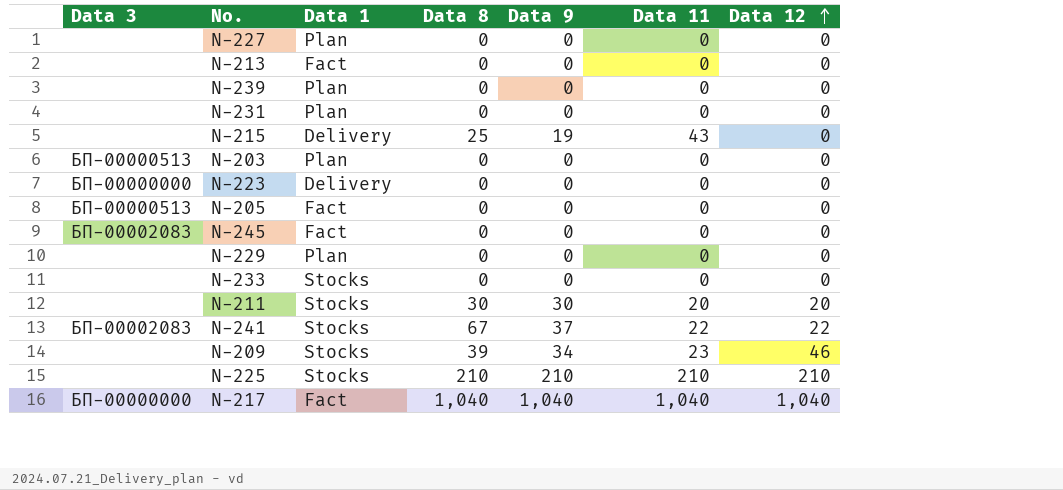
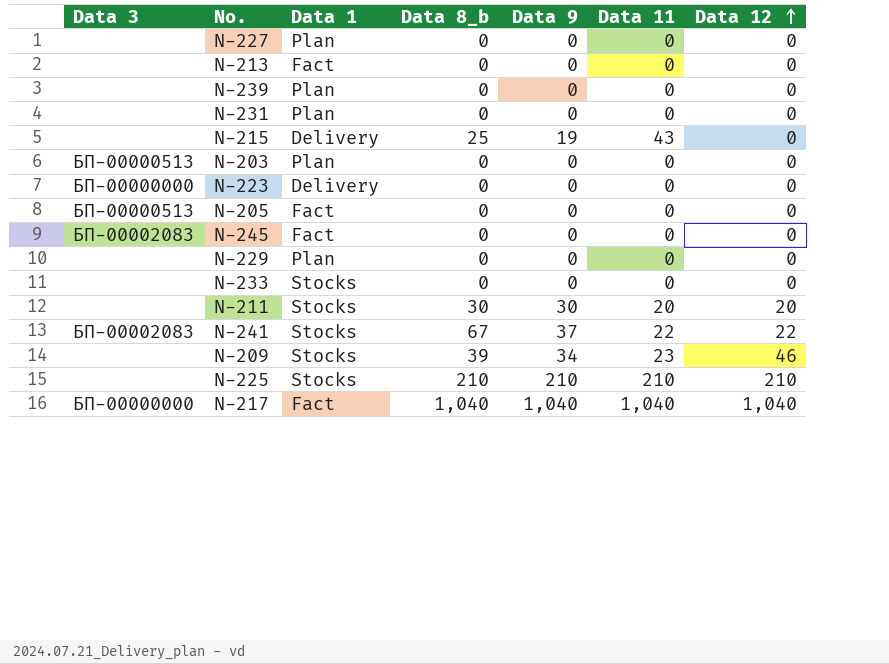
column name: Data 8 -> Data 8_b

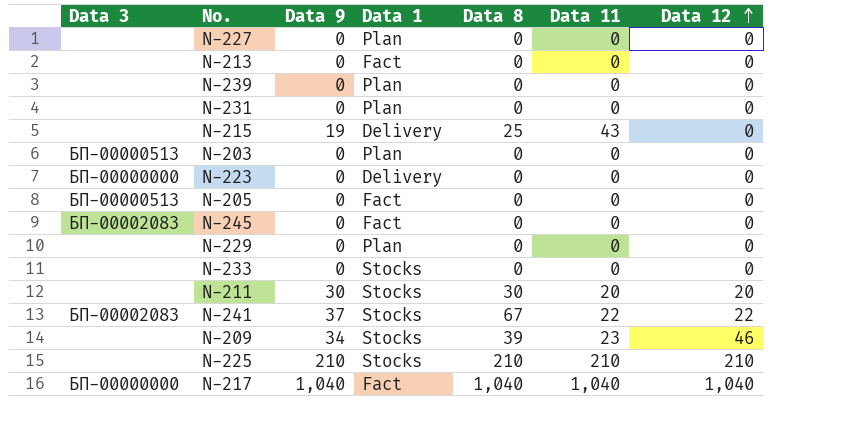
column Data 9 | position: 5 -> 3
column name: Data 8_b -> Data 8

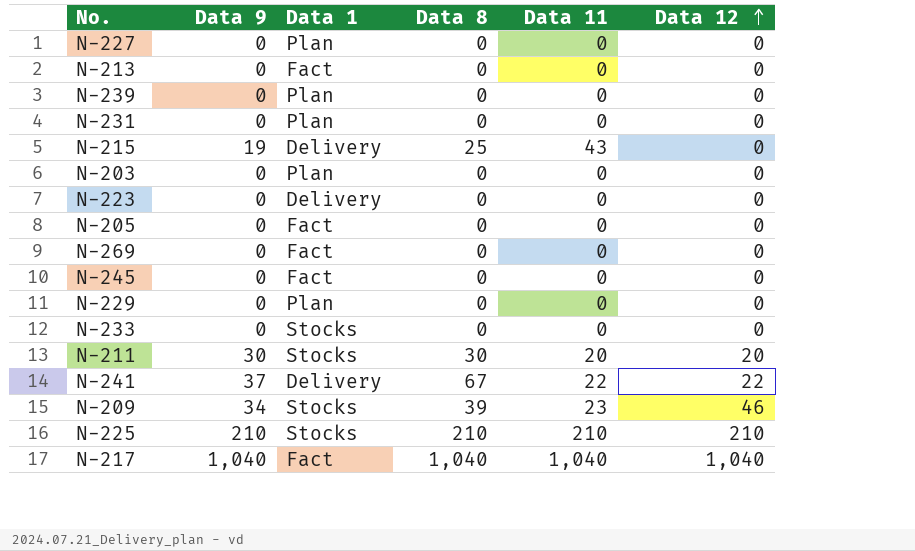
column Data 3 | position: 1 -> none
row N-269: none -> 0 | Fact | 0 | 0 | 0
N-241 | Data 1: Stocks -> Delivery

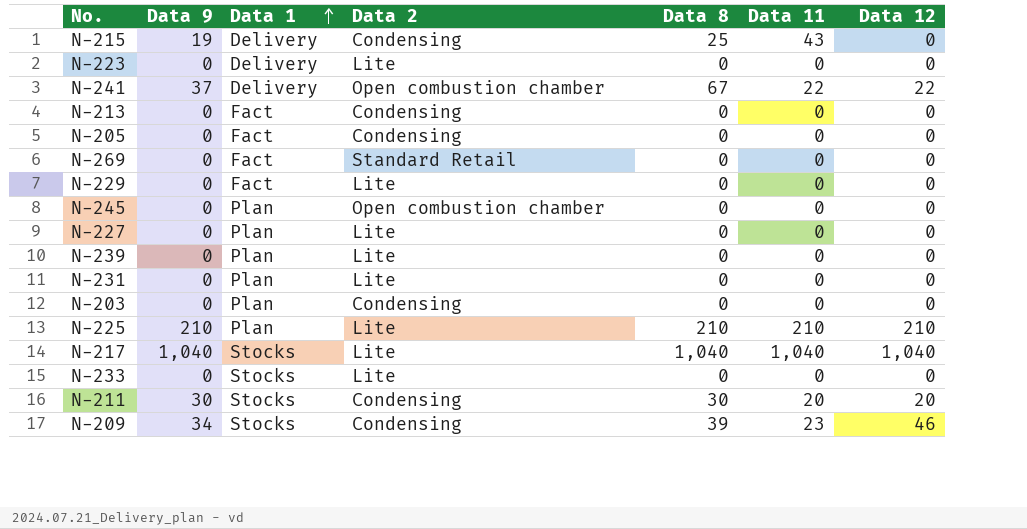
row order: Data 12 ascending -> Data 1 ascending
column Data 2 | position: none -> 4
N-229 | Data 1: Plan -> Fact
N-245 | Data 1: Fact -> Plan
N-225 | Data 1: Stocks -> Plan
N-217 | Data 1: Fact -> Stocks

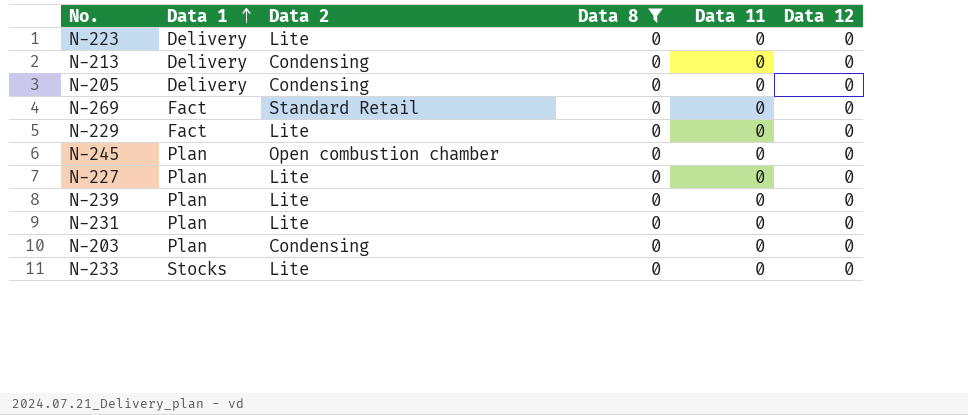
filter: none -> Data 8 = 0
column Data 9 | position: 2 -> none
N-213 | Data 1: Fact -> Delivery
N-205 | Data 1: Fact -> Delivery

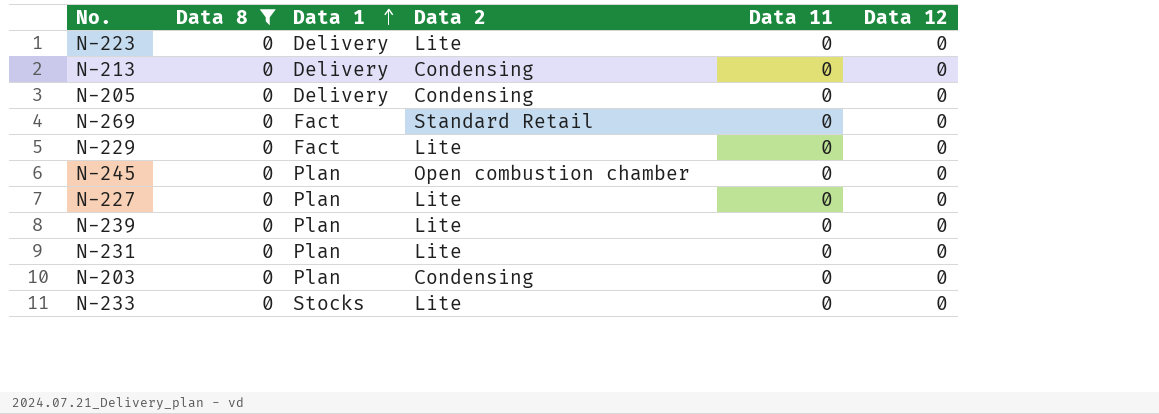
column Data 8 | position: 4 -> 2

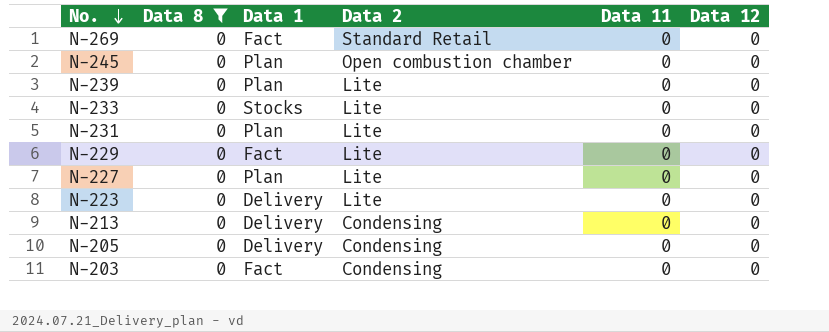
row order: Data 1 ascending -> No. descending
N-203 | Data 1: Plan -> Fact

